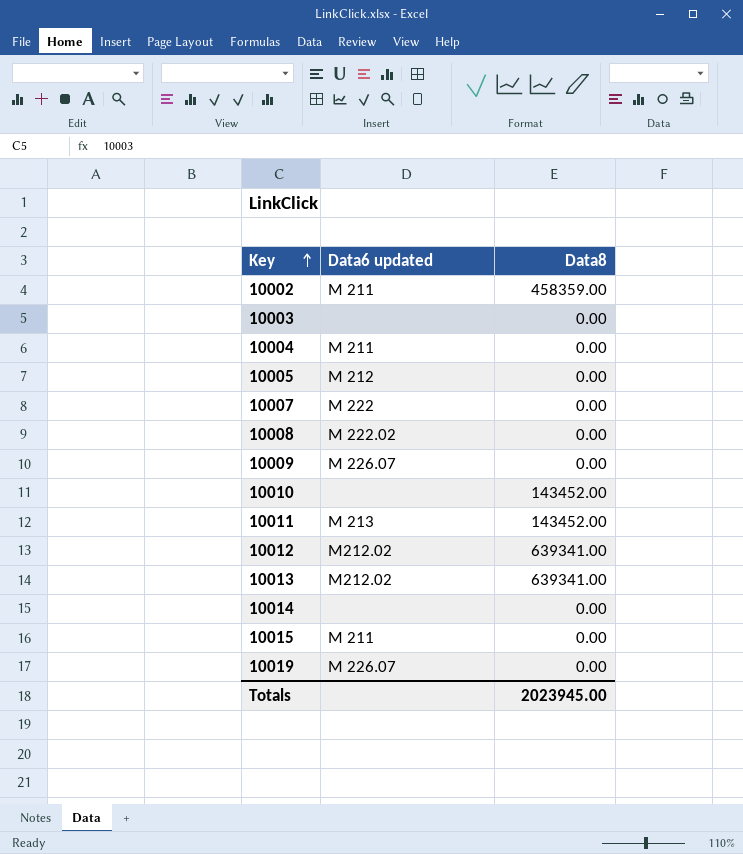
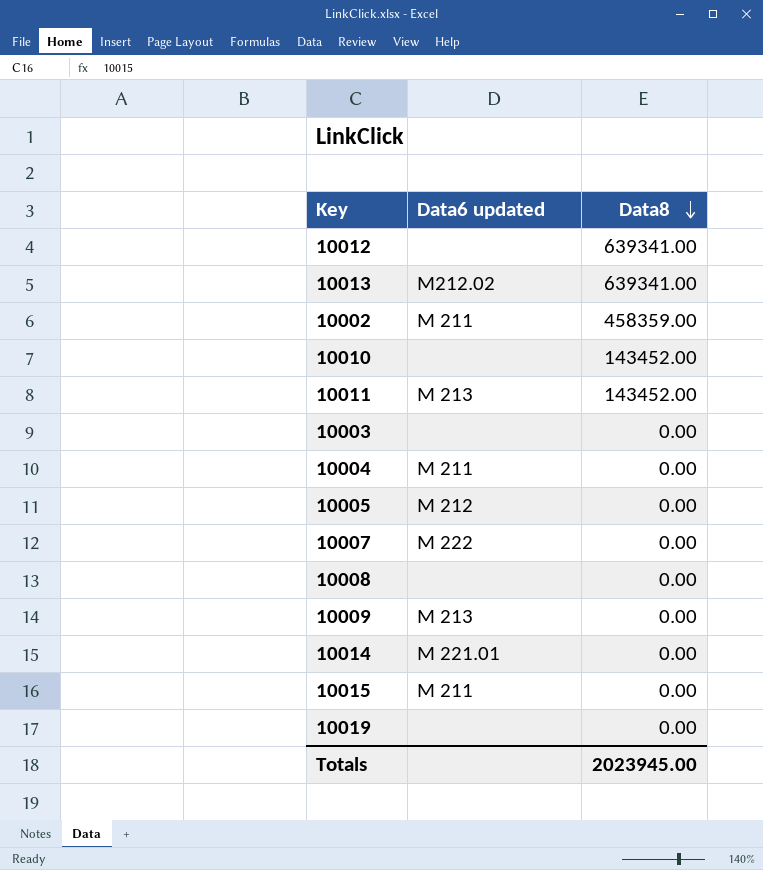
row order: Key ascending -> Data8 descending
10012 | Data6 updated: М212.02 -> none
10008 | Data6 updated: М 222.02 -> none
10009 | Data6 updated: М 226.07 -> М 213
10014 | Data6 updated: none -> М 221.01
10019 | Data6 updated: М 226.07 -> none

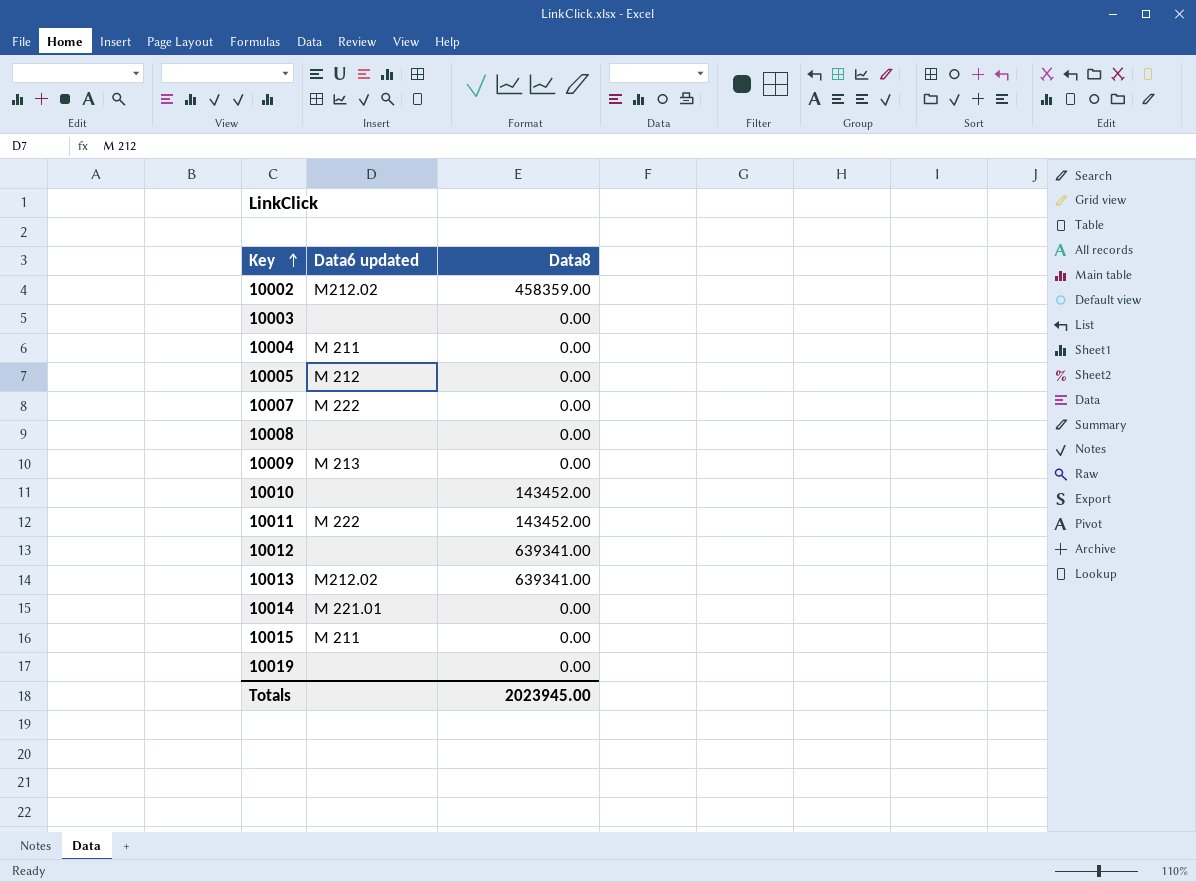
row order: Data8 descending -> Key ascending
10002 | Data6 updated: М 211 -> М212.02
10011 | Data6 updated: М 213 -> М 222

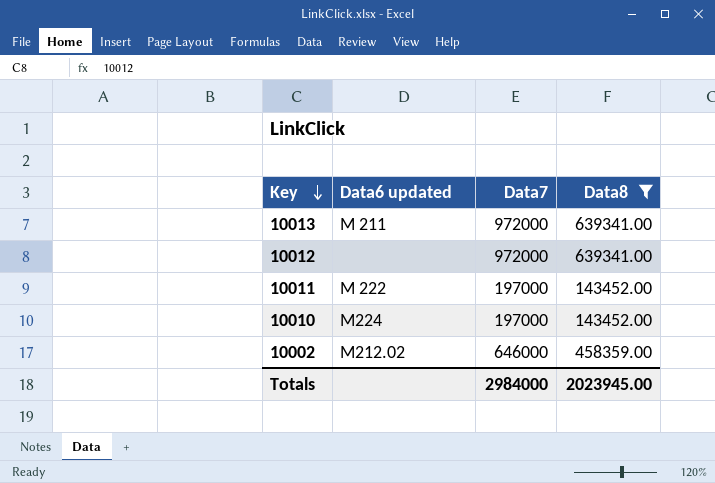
filter: none -> Data8 != 0.00
row order: Key ascending -> Key descending
column Data7 | position: none -> 3
10013 | Data6 updated: М212.02 -> М 211
10010 | Data6 updated: none -> М224

